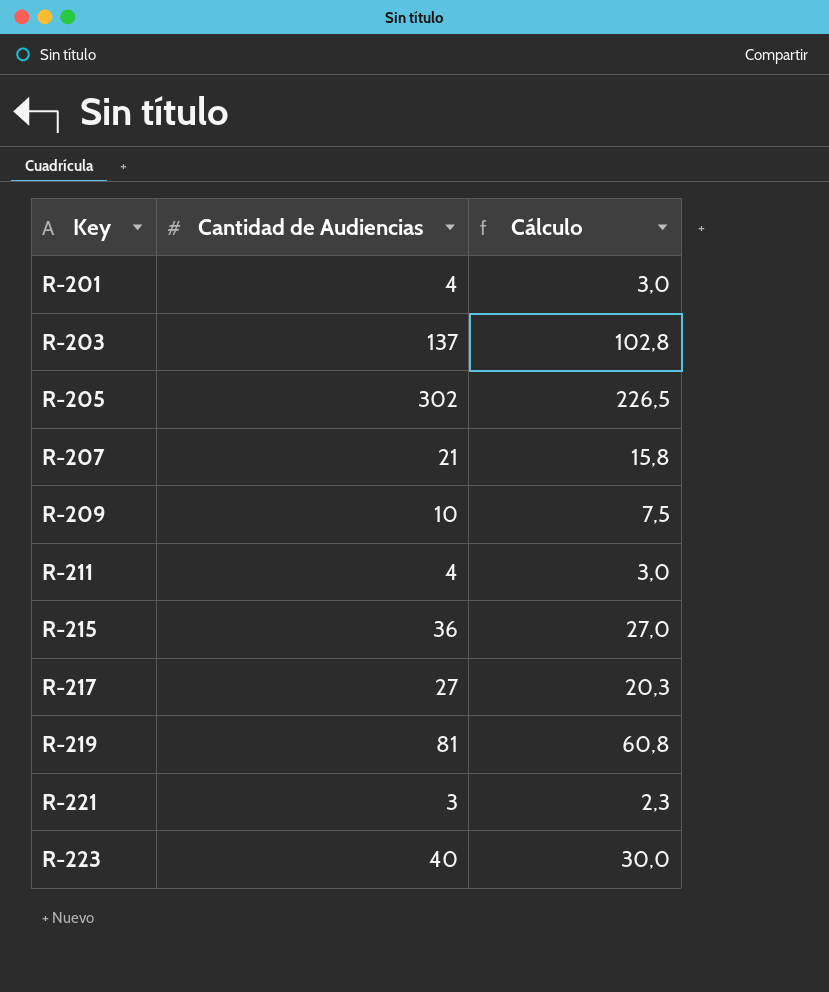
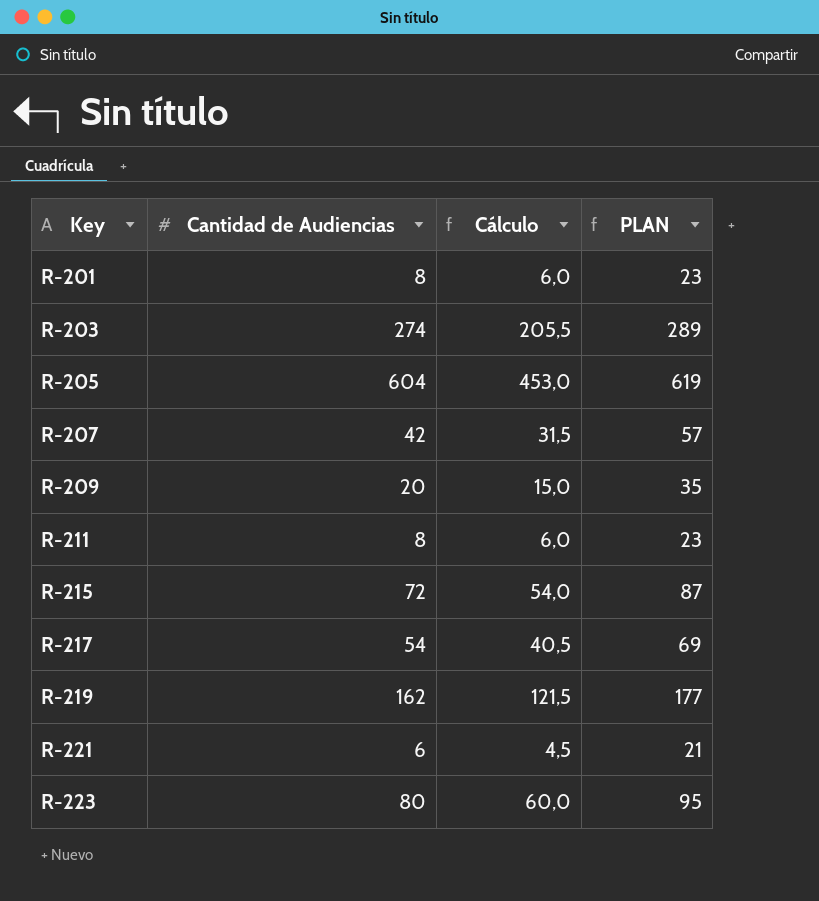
column PLAN | formula: none -> [Cantidad de Audiencias] + 15
R-201 | Cantidad de Audiencias: 4 -> 8
R-201 | Cálculo: 3,0 -> 6,0
R-203 | Cantidad de Audiencias: 137 -> 274
R-203 | Cálculo: 102,8 -> 205,5
R-205 | Cantidad de Audiencias: 302 -> 604
R-205 | Cálculo: 226,5 -> 453,0
R-207 | Cantidad de Audiencias: 21 -> 42
R-207 | Cálculo: 15,8 -> 31,5
R-209 | Cantidad de Audiencias: 10 -> 20
R-209 | Cálculo: 7,5 -> 15,0
R-211 | Cantidad de Audiencias: 4 -> 8
R-211 | Cálculo: 3,0 -> 6,0
R-215 | Cantidad de Audiencias: 36 -> 72
R-215 | Cálculo: 27,0 -> 54,0
R-217 | Cantidad de Audiencias: 27 -> 54
R-217 | Cálculo: 20,3 -> 40,5
R-219 | Cantidad de Audiencias: 81 -> 162
R-219 | Cálculo: 60,8 -> 121,5
R-221 | Cantidad de Audiencias: 3 -> 6
R-221 | Cálculo: 2,3 -> 4,5
R-223 | Cantidad de Audiencias: 40 -> 80
R-223 | Cálculo: 30,0 -> 60,0

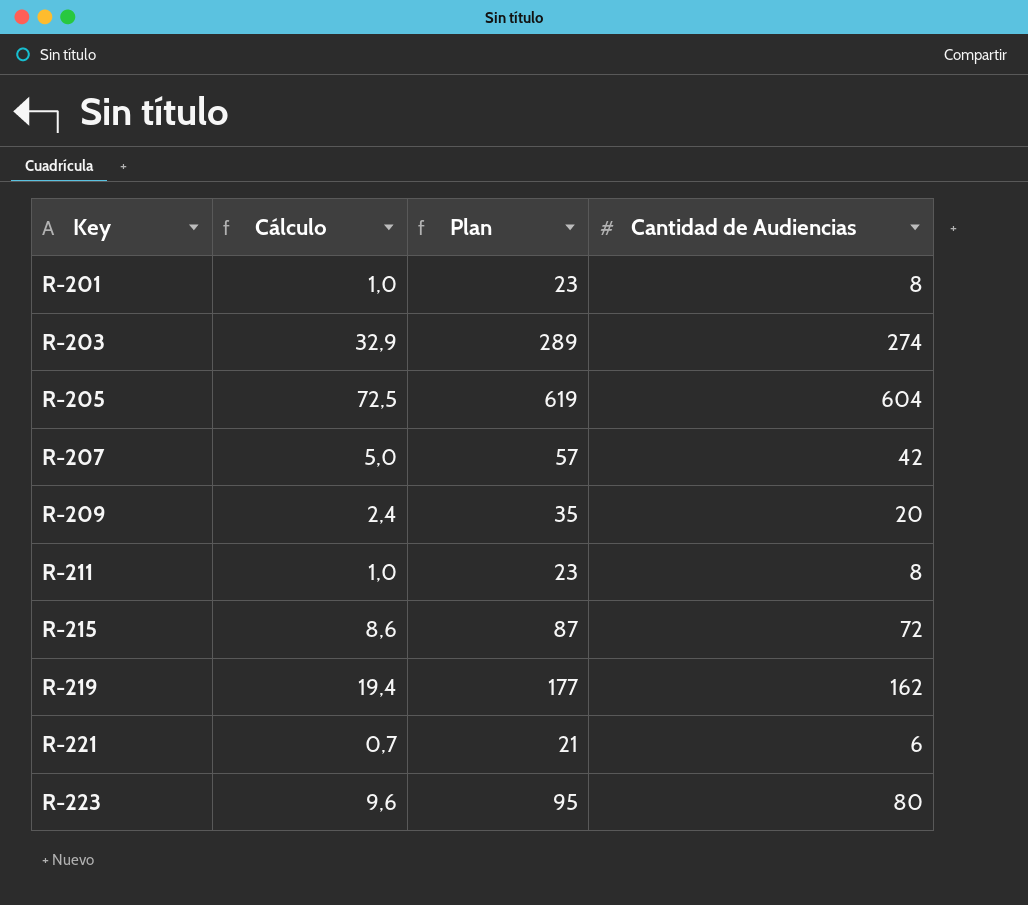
column Cálculo | formula: [Cantidad de Audiencias] * 0,75 -> [Cantidad de Audiencias] * 0,12
column name: PLAN -> Plan
column Cantidad de Audiencias | position: 2 -> 4
row R-217: 54 | 40,5 | 69 -> none

